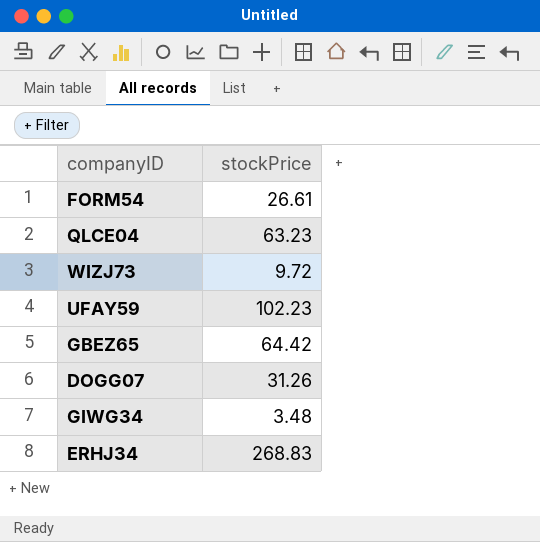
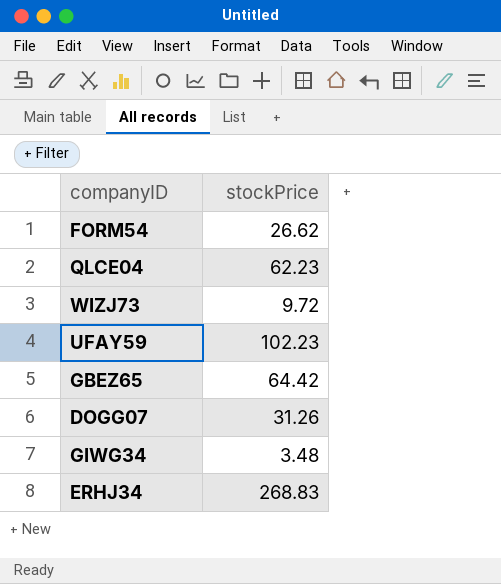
FORM54 | stockPrice: 26.61 -> 26.62
QLCE04 | stockPrice: 63.23 -> 62.23

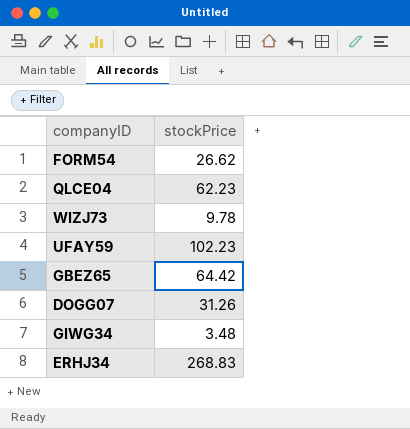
WIZJ73 | stockPrice: 9.72 -> 9.78

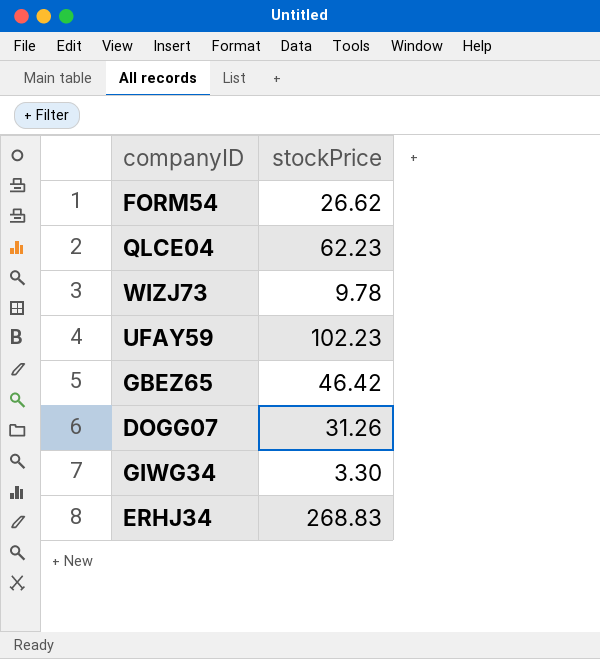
GBEZ65 | stockPrice: 64.42 -> 46.42
GIWG34 | stockPrice: 3.48 -> 3.30

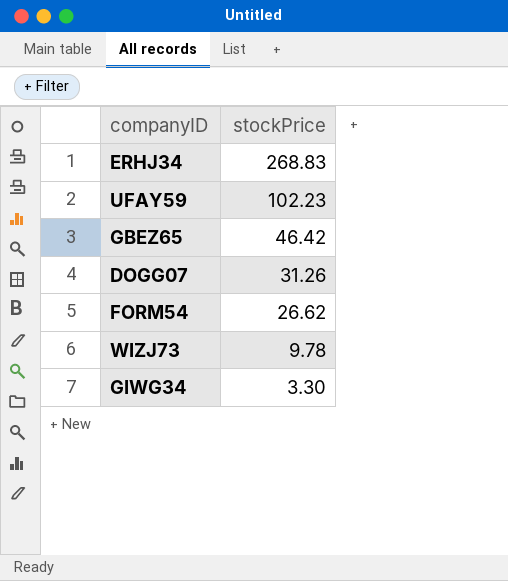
row order: none -> stockPrice descending
row QLCE04: 62.23 -> none

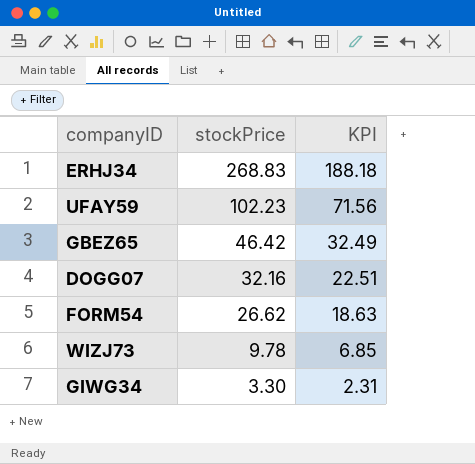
column KPI | formula: none -> [stockPrice] * 0.7
DOGG07 | stockPrice: 31.26 -> 32.16

